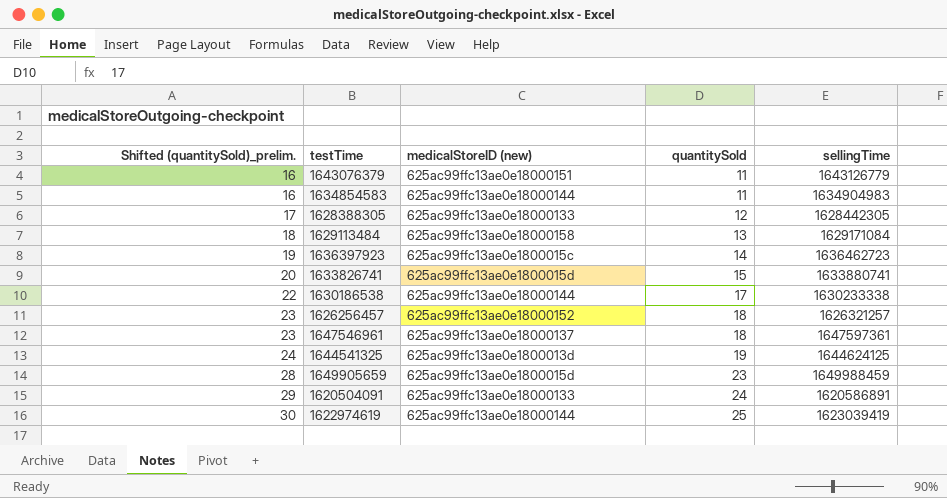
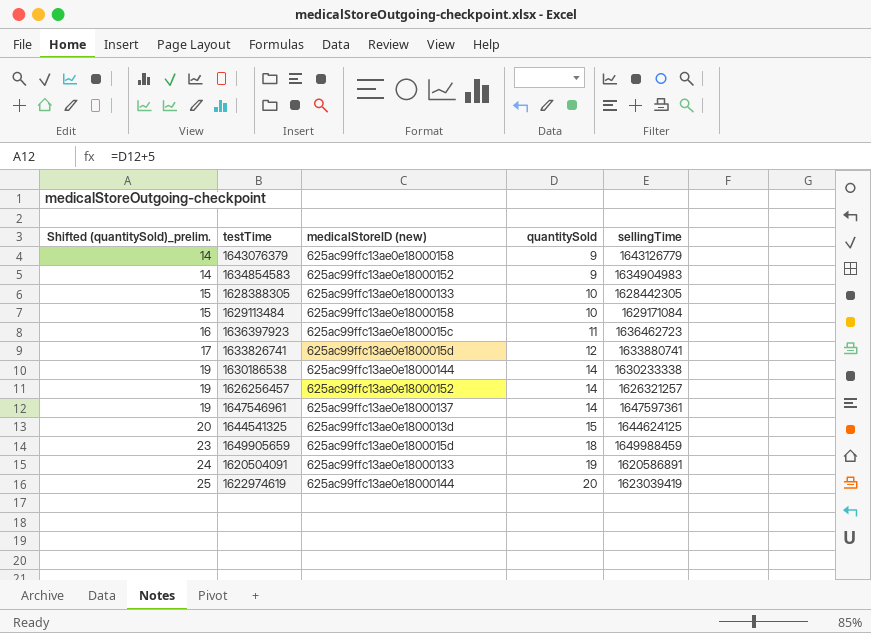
1643076379 | Shifted (quantitySold)_prelim.: 16 -> 14
1643076379 | medicalStoreID (new): 625ac99ffc13ae0e18000151 -> 625ac99ffc13ae0e18000158
1643076379 | quantitySold: 11 -> 9
1634854583 | Shifted (quantitySold)_prelim.: 16 -> 14
1634854583 | medicalStoreID (new): 625ac99ffc13ae0e18000144 -> 625ac99ffc13ae0e18000152
1634854583 | quantitySold: 11 -> 9
1628388305 | Shifted (quantitySold)_prelim.: 17 -> 15
1628388305 | quantitySold: 12 -> 10
1629113484 | Shifted (quantitySold)_prelim.: 18 -> 15
1629113484 | quantitySold: 13 -> 10
1636397923 | Shifted (quantitySold)_prelim.: 19 -> 16
1636397923 | quantitySold: 14 -> 11
1633826741 | Shifted (quantitySold)_prelim.: 20 -> 17
1633826741 | quantitySold: 15 -> 12
1630186538 | Shifted (quantitySold)_prelim.: 22 -> 19
1630186538 | quantitySold: 17 -> 14
1626256457 | Shifted (quantitySold)_prelim.: 23 -> 19
1626256457 | quantitySold: 18 -> 14
1647546961 | Shifted (quantitySold)_prelim.: 23 -> 19
1647546961 | quantitySold: 18 -> 14
1644541325 | Shifted (quantitySold)_prelim.: 24 -> 20
1644541325 | quantitySold: 19 -> 15
1649905659 | Shifted (quantitySold)_prelim.: 28 -> 23
1649905659 | quantitySold: 23 -> 18
1620504091 | Shifted (quantitySold)_prelim.: 29 -> 24
1620504091 | quantitySold: 24 -> 19
1622974619 | Shifted (quantitySold)_prelim.: 30 -> 25
1622974619 | quantitySold: 25 -> 20

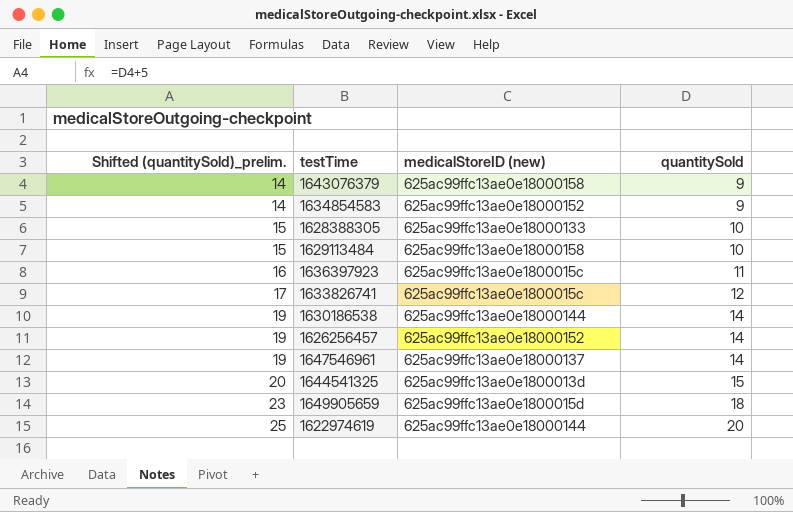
column sellingTime | position: 5 -> none
row 1620504091: 24 | 625ac99ffc13ae0e18000133 | 19 | 1620586891 -> none
1633826741 | medicalStoreID (new): 625ac99ffc13ae0e1800015d -> 625ac99ffc13ae0e1800015c

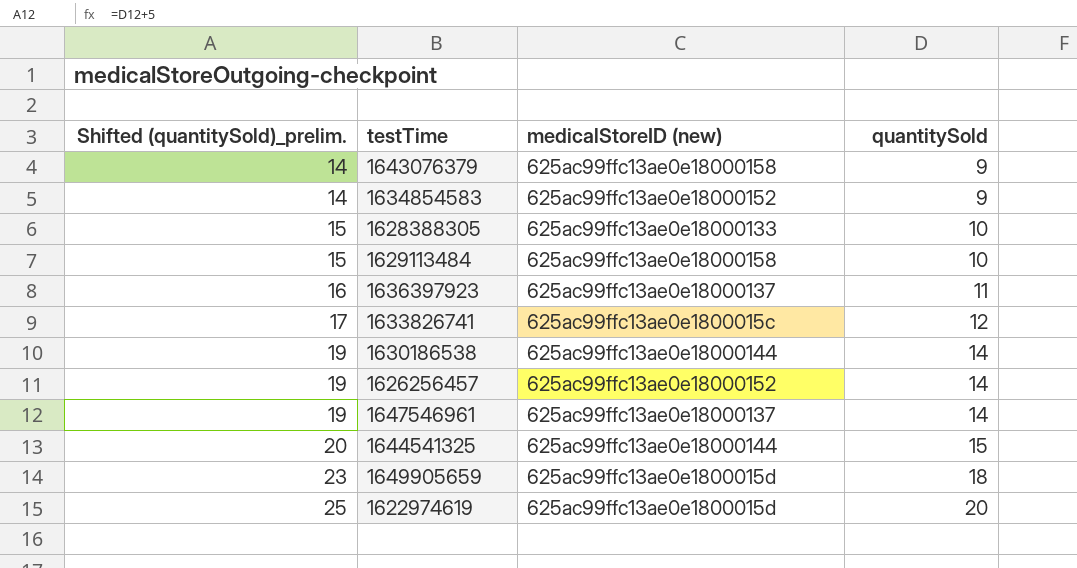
1636397923 | medicalStoreID (new): 625ac99ffc13ae0e1800015c -> 625ac99ffc13ae0e18000137
1644541325 | medicalStoreID (new): 625ac99ffc13ae0e1800013d -> 625ac99ffc13ae0e18000144
1622974619 | medicalStoreID (new): 625ac99ffc13ae0e18000144 -> 625ac99ffc13ae0e1800015d

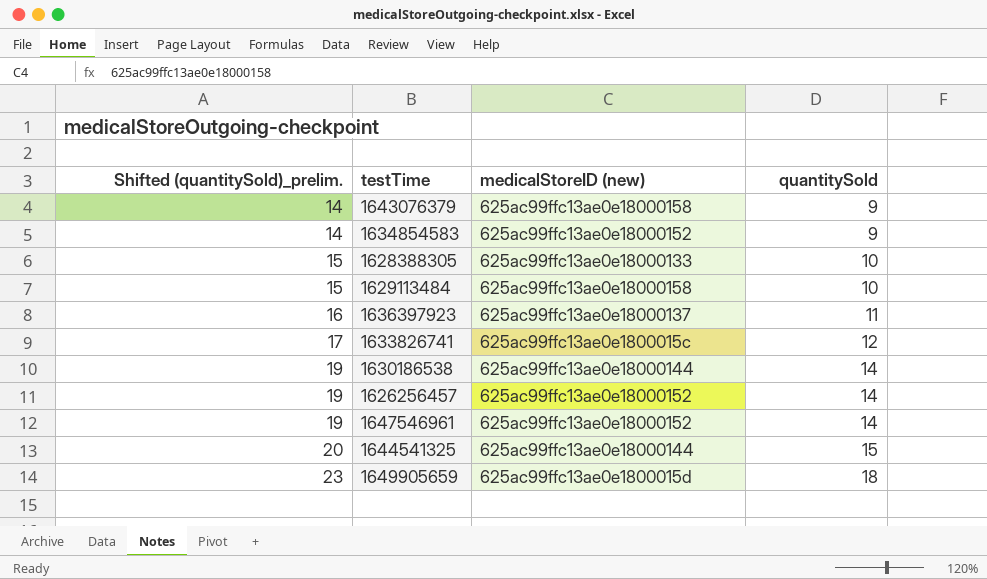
row 1622974619: 25 | 625ac99ffc13ae0e1800015d | 20 -> none
1647546961 | medicalStoreID (new): 625ac99ffc13ae0e18000137 -> 625ac99ffc13ae0e18000152

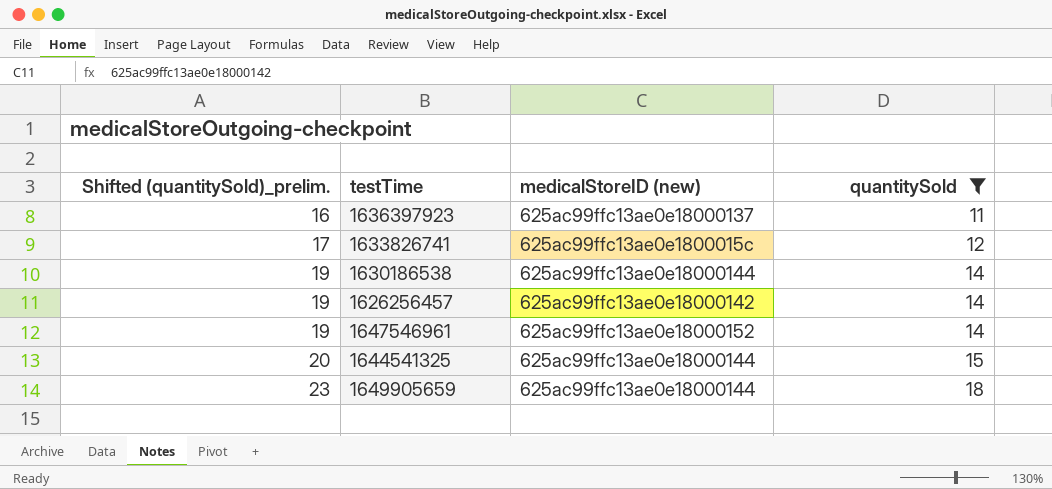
filter: none -> quantitySold >= 11
1626256457 | medicalStoreID (new): 625ac99ffc13ae0e18000152 -> 625ac99ffc13ae0e18000142
1649905659 | medicalStoreID (new): 625ac99ffc13ae0e1800015d -> 625ac99ffc13ae0e18000144

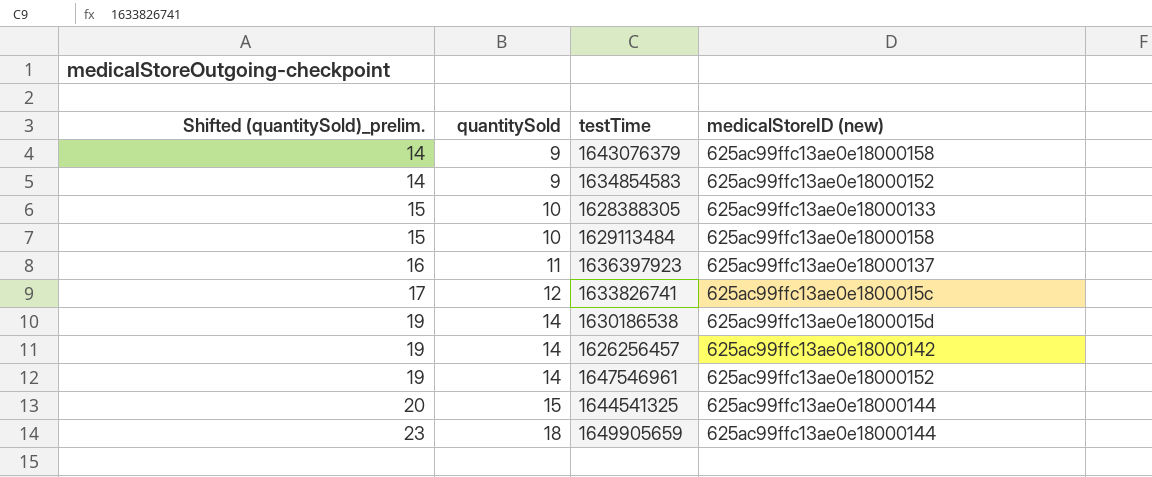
filter: quantitySold >= 11 -> none
column quantitySold | position: 4 -> 2
1630186538 | medicalStoreID (new): 625ac99ffc13ae0e18000144 -> 625ac99ffc13ae0e1800015d

